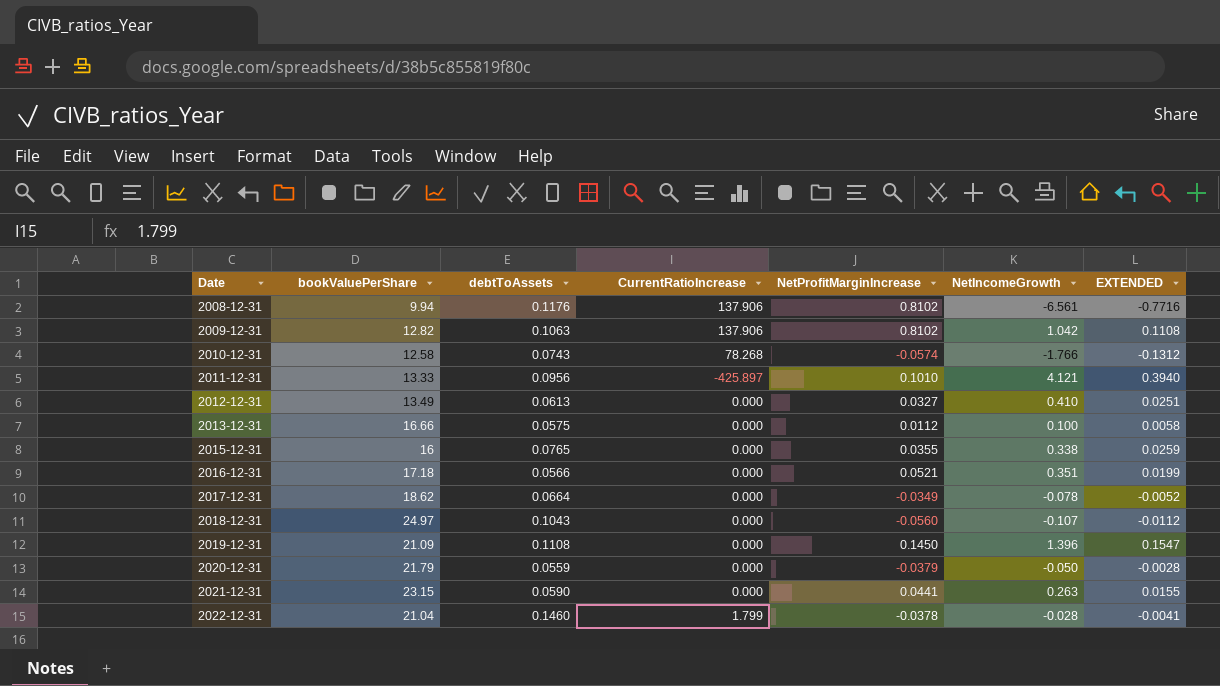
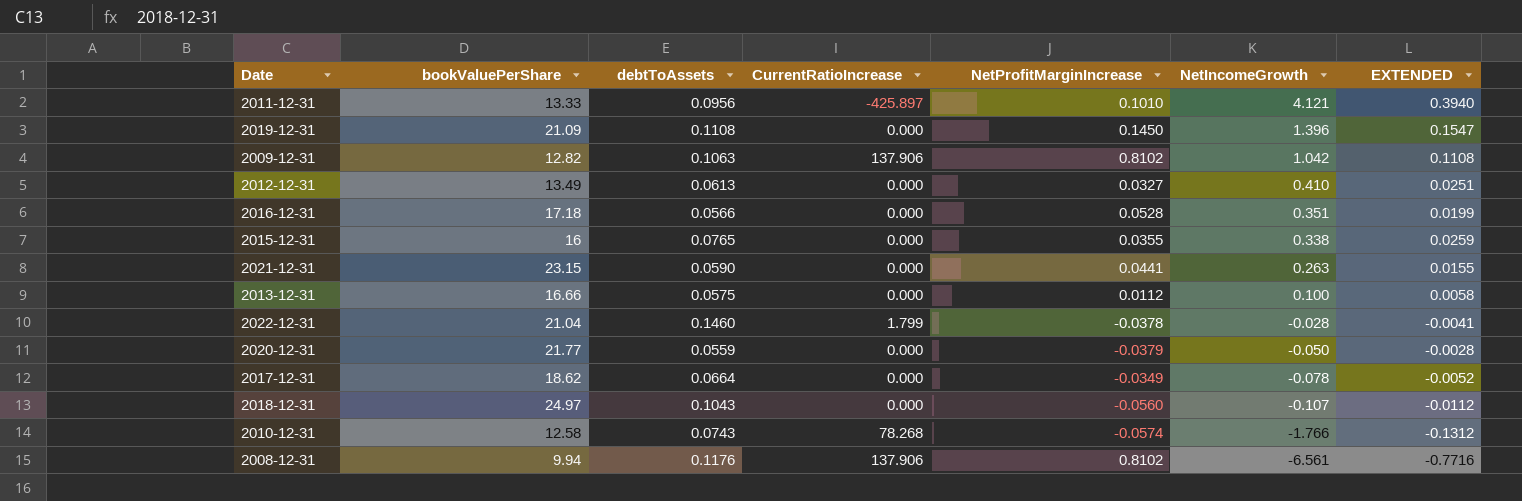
row order: Date ascending -> NetIncomeGrowth descending
2016-12-31 | NetProfitMarginIncrease: 0.0521 -> 0.0528
2020-12-31 | bookValuePerShare: 21.79 -> 21.77

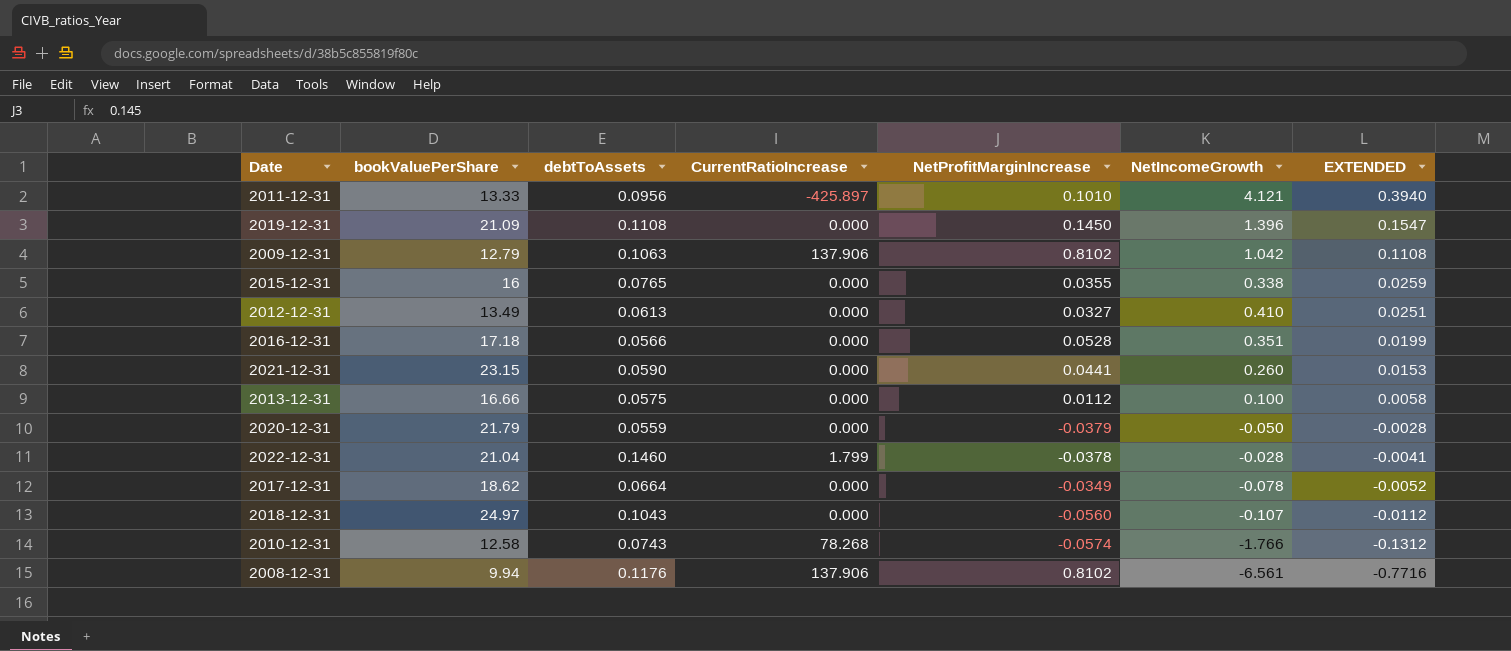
row order: NetIncomeGrowth descending -> EXTENDED descending
2009-12-31 | bookValuePerShare: 12.82 -> 12.79
2021-12-31 | NetIncomeGrowth: 0.263 -> 0.260
2021-12-31 | EXTENDED: 0.0155 -> 0.0153
2020-12-31 | bookValuePerShare: 21.77 -> 21.79

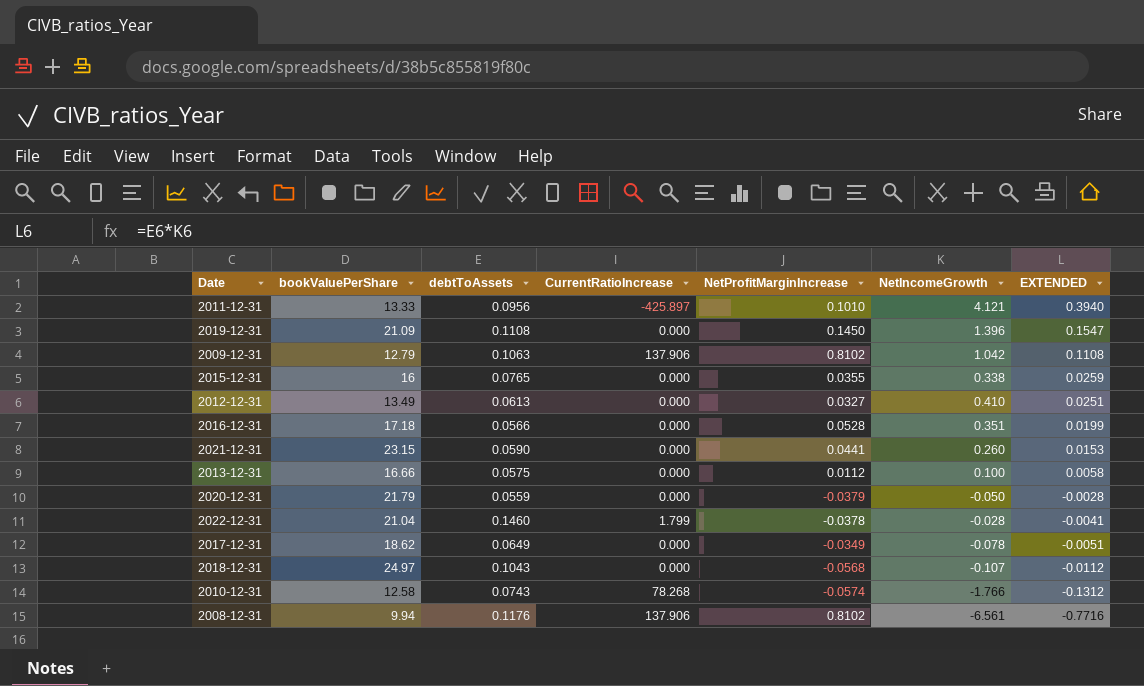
2017-12-31 | debtToAssets: 0.0664 -> 0.0649
2017-12-31 | EXTENDED: -0.0052 -> -0.0051
2018-12-31 | NetProfitMarginIncrease: -0.0560 -> -0.0568

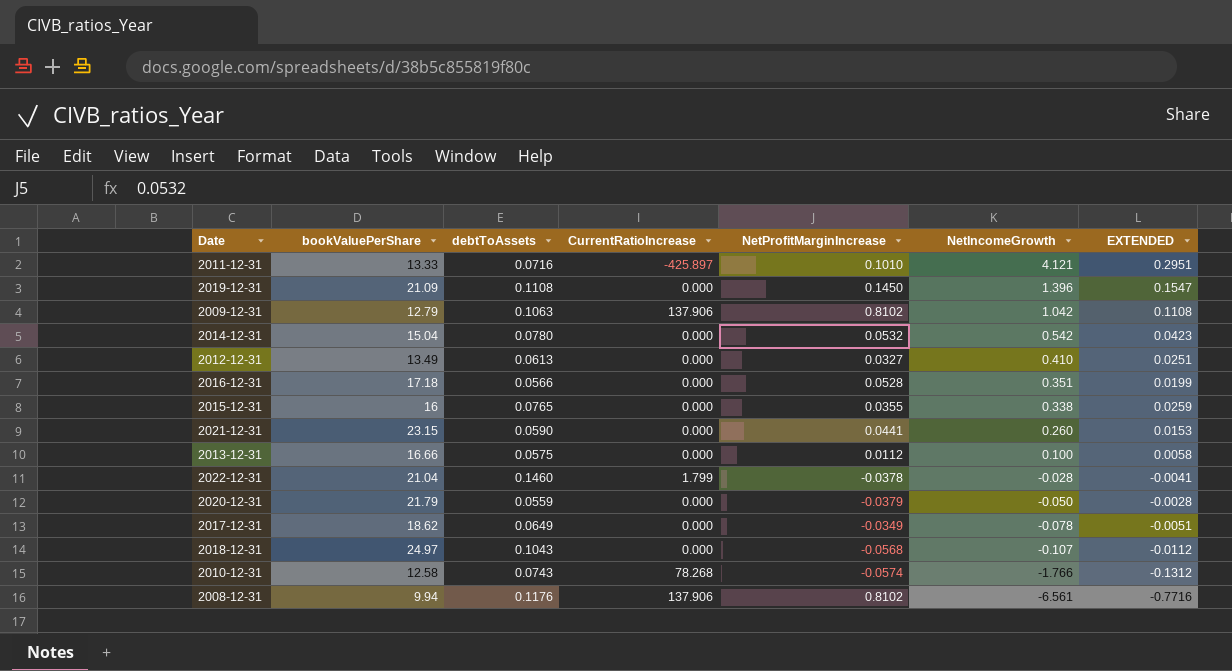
row order: EXTENDED descending -> NetIncomeGrowth descending
2011-12-31 | debtToAssets: 0.0956 -> 0.0716
2011-12-31 | EXTENDED: 0.3940 -> 0.2951
row 2014-12-31: none -> 15.04 | 0.0780 | 0.000 | 0.0532 | 0.542 | 0.0423

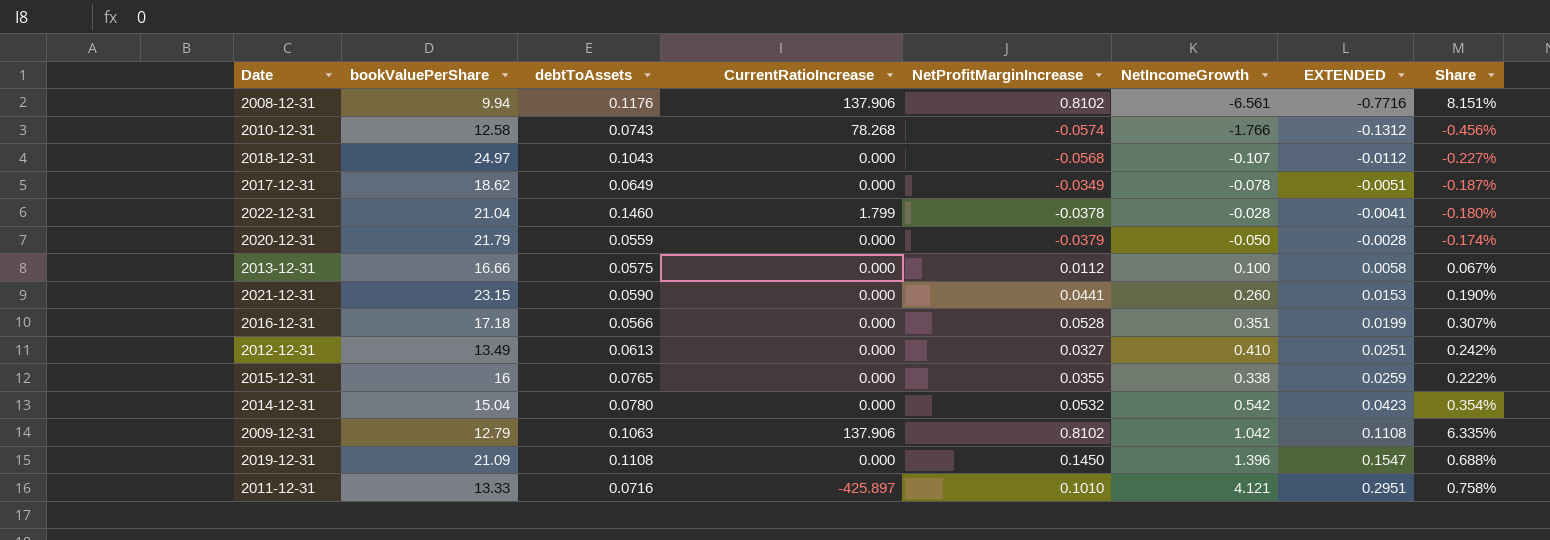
row order: NetIncomeGrowth descending -> EXTENDED ascending
column Share | formula: none -> [NetProfitMarginIncrease] / [bookValuePerShare]

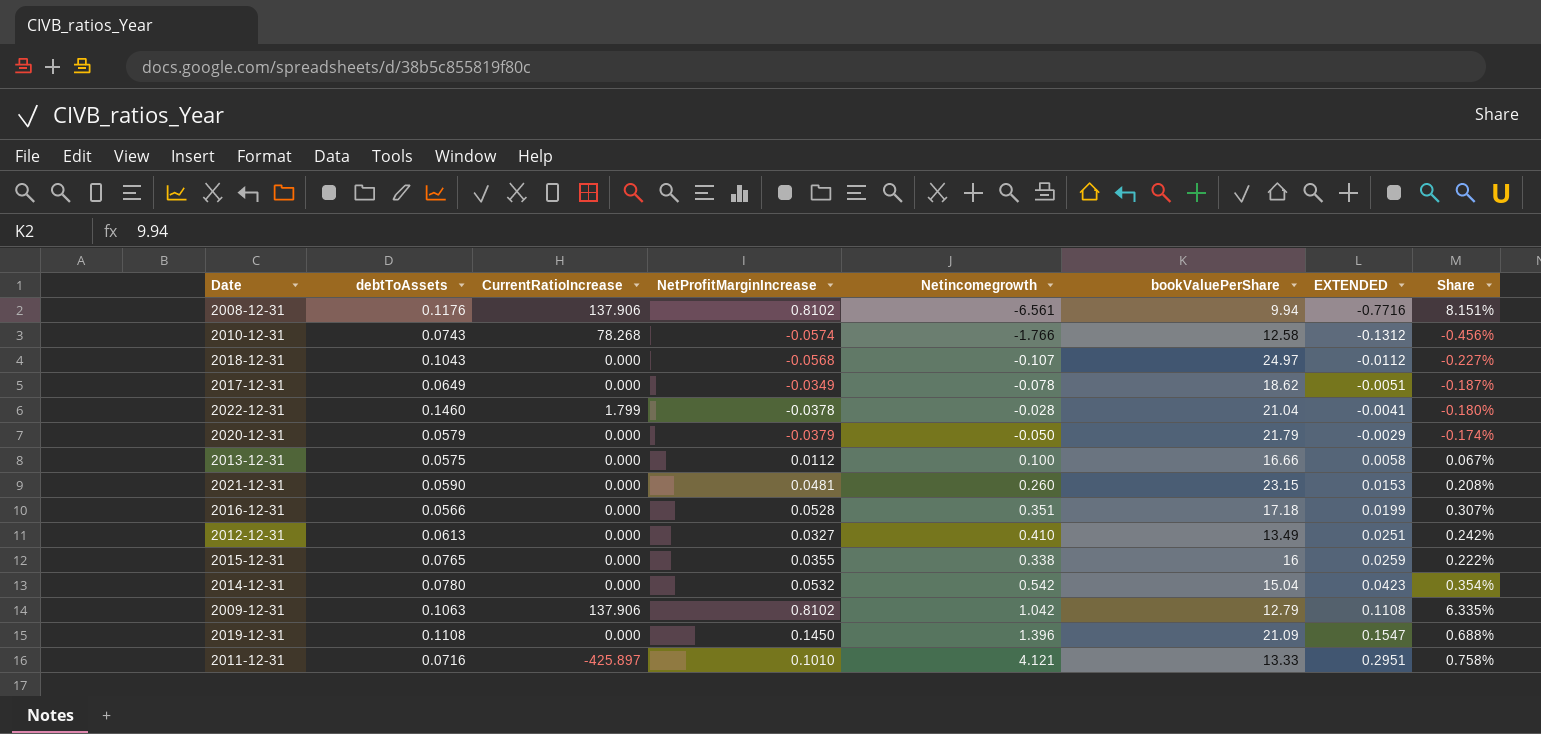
column name: NetIncomeGrowth -> Netincomegrowth
column bookValuePerShare | position: 2 -> 6
2020-12-31 | debtToAssets: 0.0559 -> 0.0579
2020-12-31 | EXTENDED: -0.0028 -> -0.0029
2021-12-31 | NetProfitMarginIncrease: 0.0441 -> 0.0481
2021-12-31 | Share: 0.190% -> 0.208%

